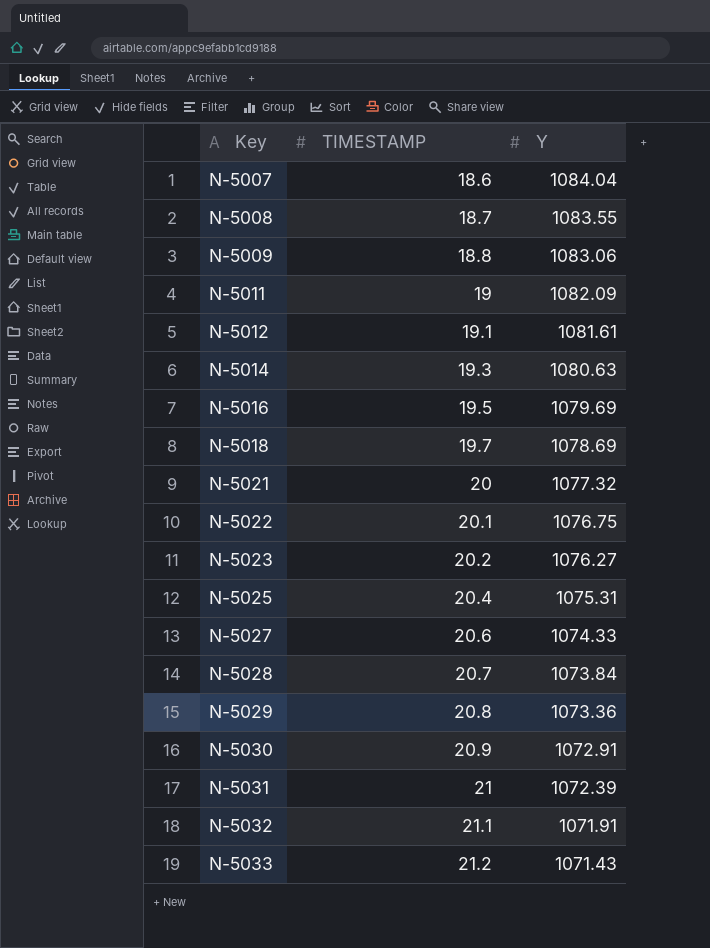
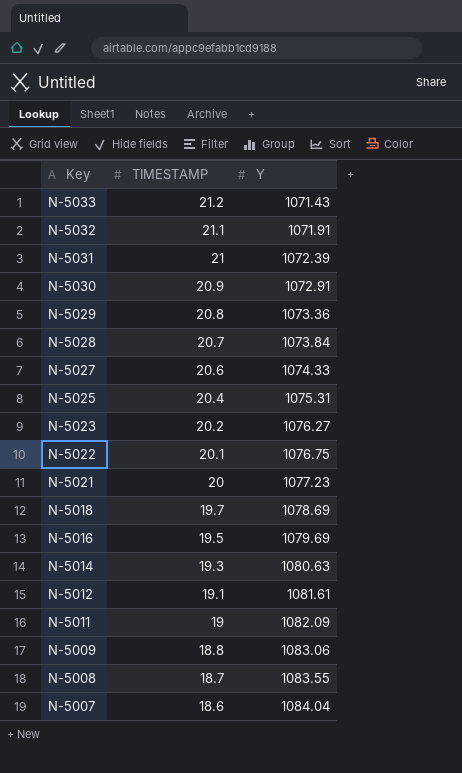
row order: Key ascending -> Key descending
N-5021 | Y: 1077.32 -> 1077.23

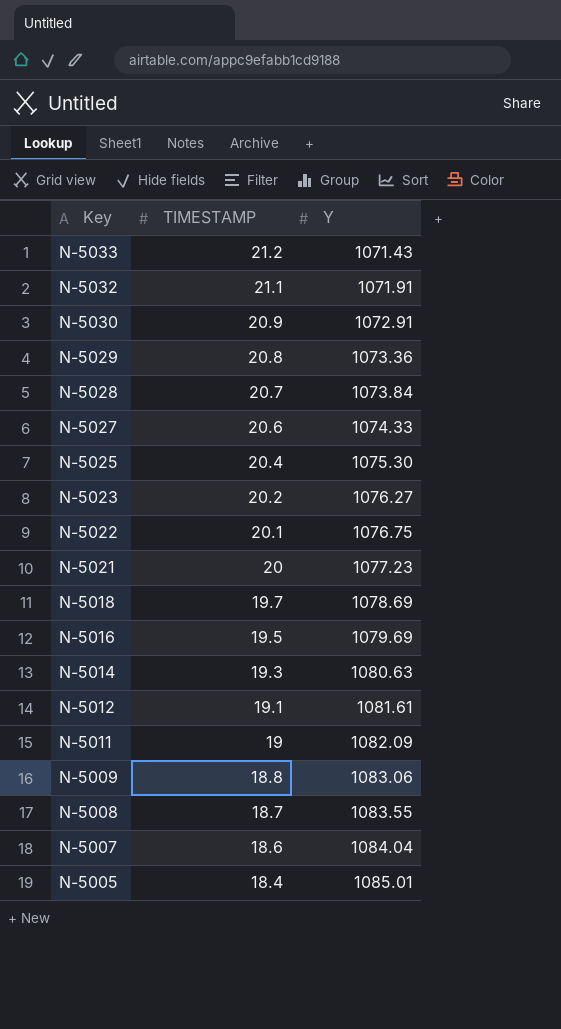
row N-5031: 21 | 1072.39 -> none
N-5025 | Y: 1075.31 -> 1075.30
row N-5005: none -> 18.4 | 1085.01

